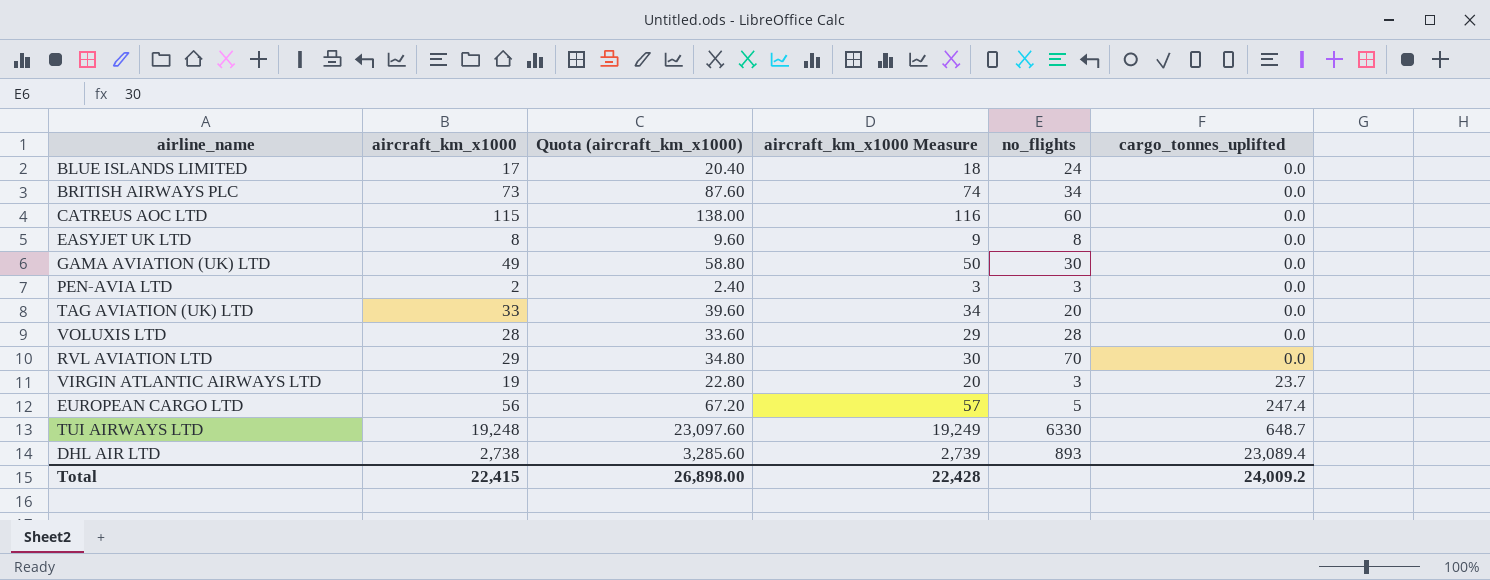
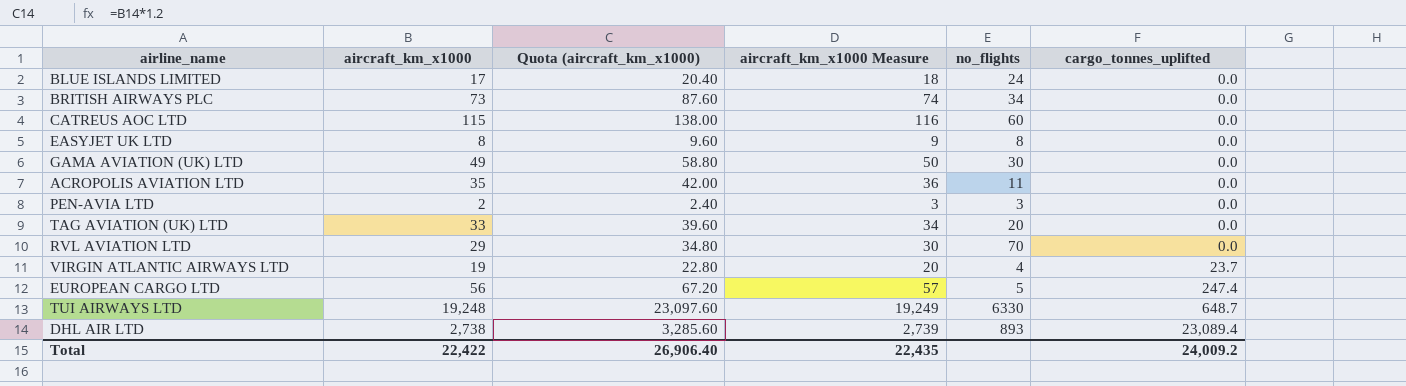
row VOLUXIS LTD: 28 | 33.60 | 29 | 28 | 0.0 -> none
row ACROPOLIS AVIATION LTD: none -> 35 | 42.00 | 36 | 11 | 0.0
VIRGIN ATLANTIC AIRWAYS LTD | no_flights: 3 -> 4
Total | aircraft_km_x1000: 22,415 -> 22,422
Total | Quota (aircraft_km_x1000): 26,898.00 -> 26,906.40
Total | aircraft_km_x1000 Measure: 22,428 -> 22,435

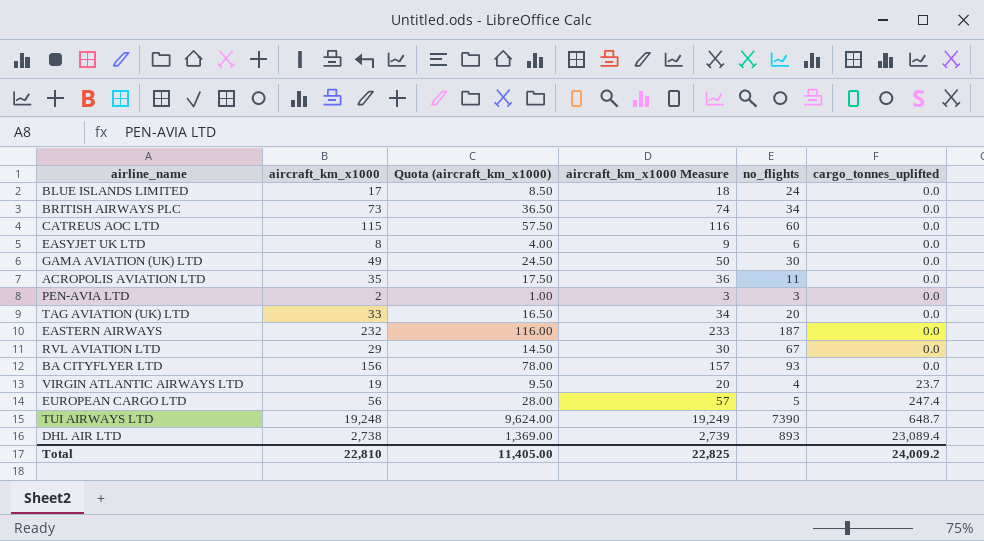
column Quota (aircraft_km_x1000) | formula: [aircraft_km_x1000] * 1.2 -> [aircraft_km_x1000] * 0.5
EASYJET UK LTD | no_flights: 8 -> 6
row EASTERN AIRWAYS: none -> 232 | 116.00 | 233 | 187 | 0.0
RVL AVIATION LTD | no_flights: 70 -> 67
row BA CITYFLYER LTD: none -> 156 | 78.00 | 157 | 93 | 0.0
TUI AIRWAYS LTD | no_flights: 6330 -> 7390
Total | aircraft_km_x1000: 22,422 -> 22,810
Total | Quota (aircraft_km_x1000): 26,906.40 -> 11,405.00
Total | aircraft_km_x1000 Measure: 22,435 -> 22,825

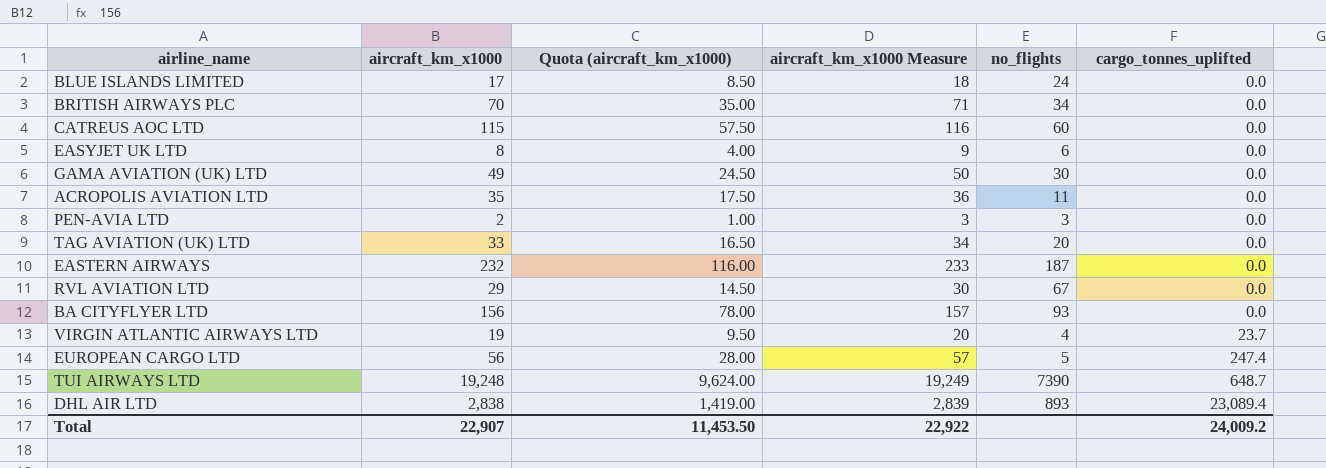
BRITISH AIRWAYS PLC | aircraft_km_x1000: 73 -> 70
BRITISH AIRWAYS PLC | Quota (aircraft_km_x1000): 36.50 -> 35.00
BRITISH AIRWAYS PLC | aircraft_km_x1000 Measure: 74 -> 71
DHL AIR LTD | aircraft_km_x1000: 2,738 -> 2,838
DHL AIR LTD | Quota (aircraft_km_x1000): 1,369.00 -> 1,419.00
DHL AIR LTD | aircraft_km_x1000 Measure: 2,739 -> 2,839
Total | aircraft_km_x1000: 22,810 -> 22,907
Total | Quota (aircraft_km_x1000): 11,405.00 -> 11,453.50
Total | aircraft_km_x1000 Measure: 22,825 -> 22,922

